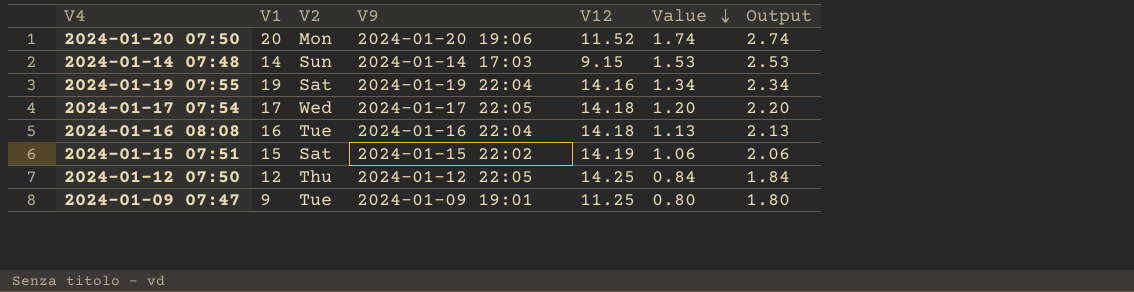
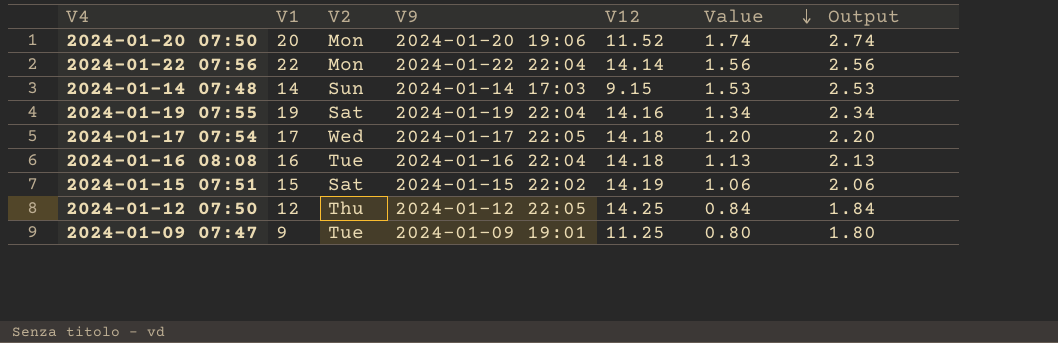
row 2024-01-22 07:56: none -> 22 | Mon | 2024-01-22 22:04 | 14.14 | 1.56 | 2.56

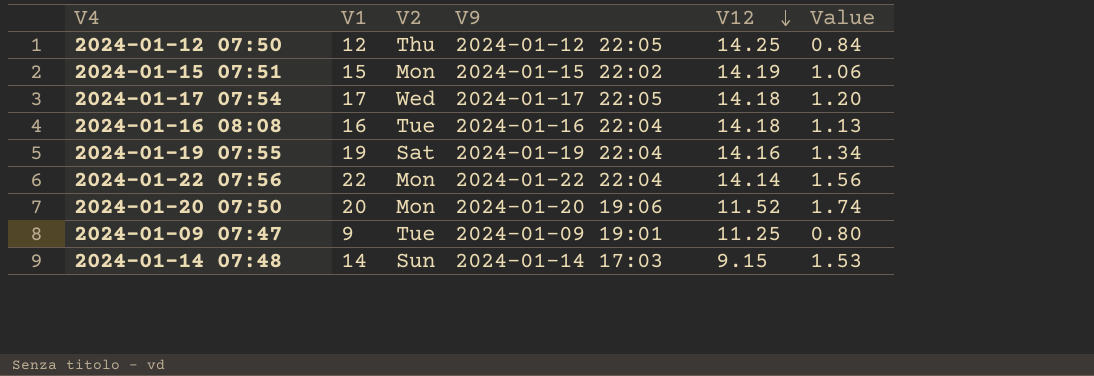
row order: Value descending -> V12 descending
column Output | formula: [Value] + 1 -> none
2024-01-15 07:51 | V2: Sat -> Mon

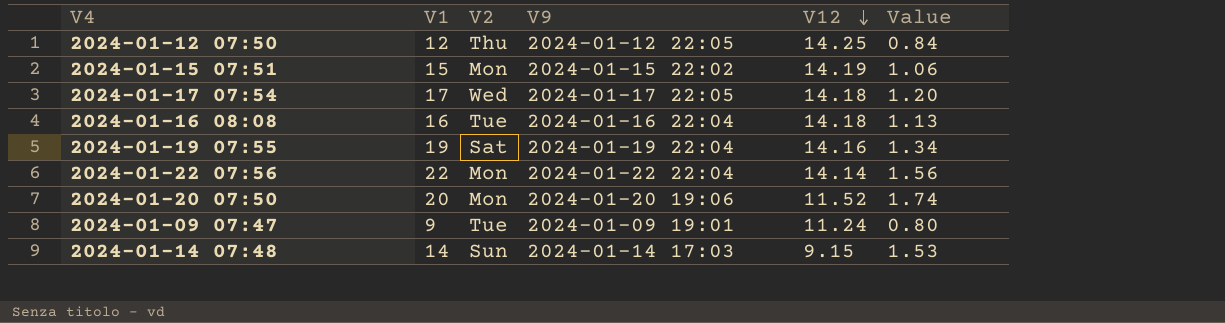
2024-01-09 07:47 | V12: 11.25 -> 11.24

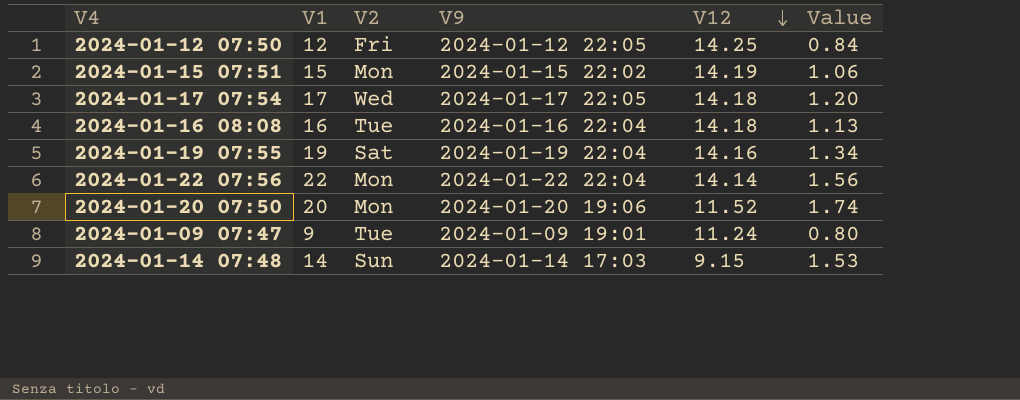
2024-01-12 07:50 | V2: Thu -> Fri

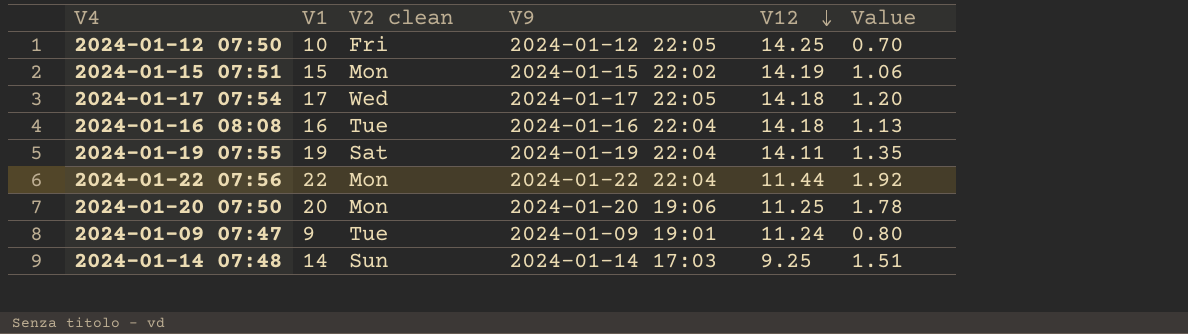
column name: V2 -> V2 clean
2024-01-12 07:50 | V1: 12 -> 10
2024-01-12 07:50 | Value: 0.84 -> 0.70
2024-01-19 07:55 | V12: 14.16 -> 14.11
2024-01-19 07:55 | Value: 1.34 -> 1.35
2024-01-22 07:56 | V12: 14.14 -> 11.44
2024-01-22 07:56 | Value: 1.56 -> 1.92
2024-01-20 07:50 | V12: 11.52 -> 11.25
2024-01-20 07:50 | Value: 1.74 -> 1.78
2024-01-14 07:48 | V12: 9.15 -> 9.25
2024-01-14 07:48 | Value: 1.53 -> 1.51

